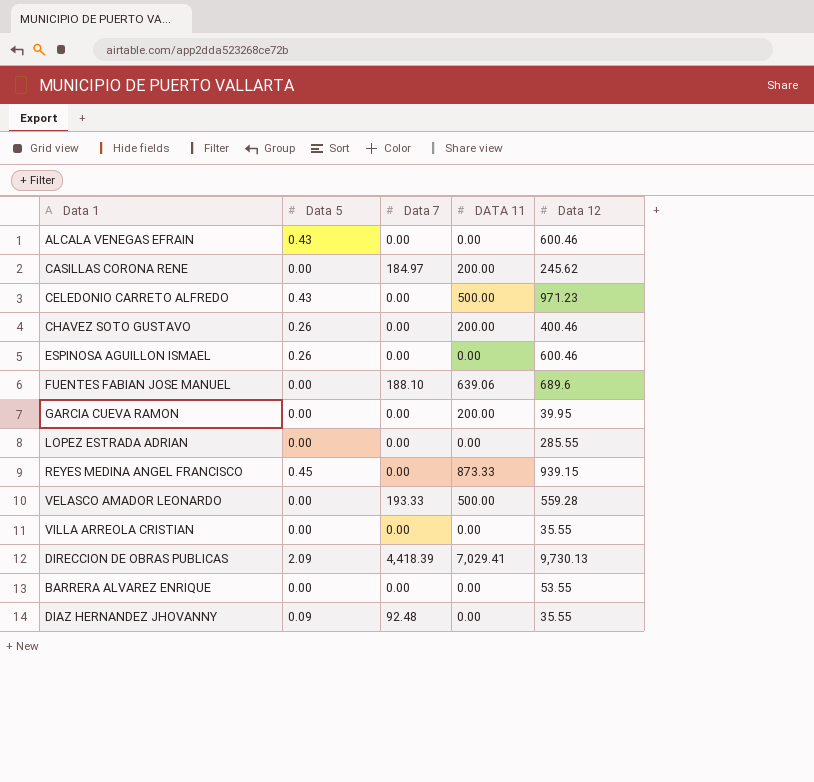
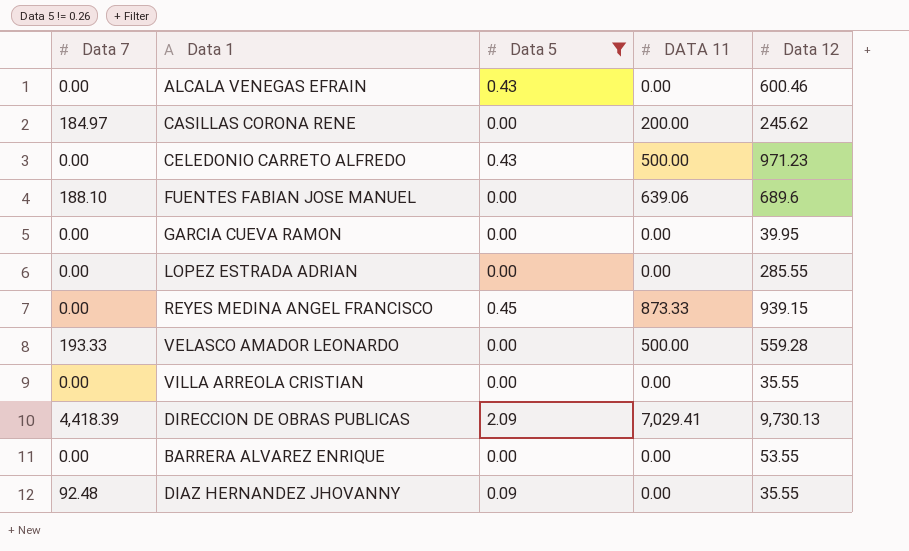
filter: none -> Data 5 != 0.26
column Data 7 | position: 3 -> 1
GARCIA CUEVA RAMON | DATA 11: 200.00 -> 0.00

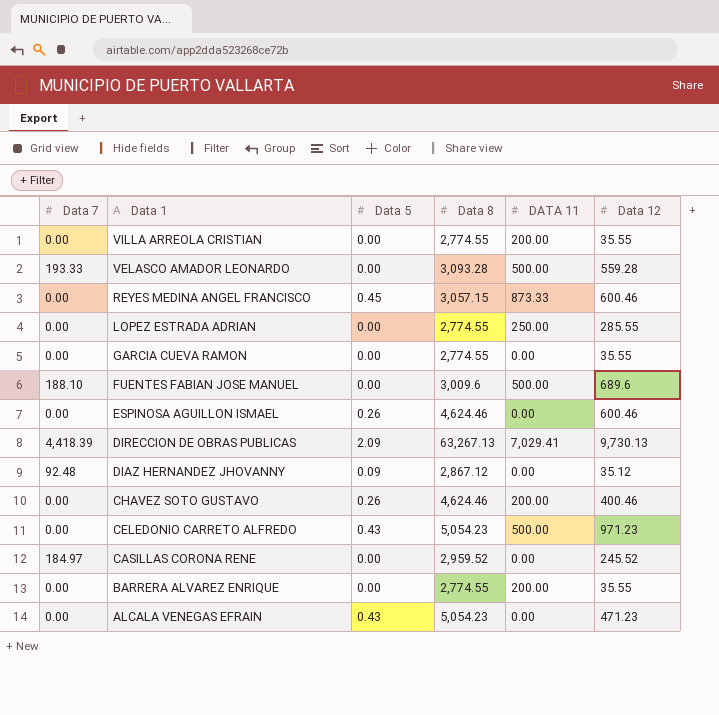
filter: Data 5 != 0.26 -> none
row order: none -> Data 1 descending
column Data 8 | position: none -> 4
VILLA ARREOLA CRISTIAN | DATA 11: 0.00 -> 200.00
REYES MEDINA ANGEL FRANCISCO | Data 12: 939.15 -> 600.46
LOPEZ ESTRADA ADRIAN | DATA 11: 0.00 -> 250.00
GARCIA CUEVA RAMON | Data 12: 39.95 -> 35.55
FUENTES FABIAN JOSE MANUEL | DATA 11: 639.06 -> 500.00
DIAZ HERNANDEZ JHOVANNY | Data 12: 35.55 -> 35.12
CASILLAS CORONA RENE | DATA 11: 200.00 -> 0.00
CASILLAS CORONA RENE | Data 12: 245.62 -> 245.52
BARRERA ALVAREZ ENRIQUE | DATA 11: 0.00 -> 200.00
BARRERA ALVAREZ ENRIQUE | Data 12: 53.55 -> 35.55
ALCALA VENEGAS EFRAIN | Data 12: 600.46 -> 471.23

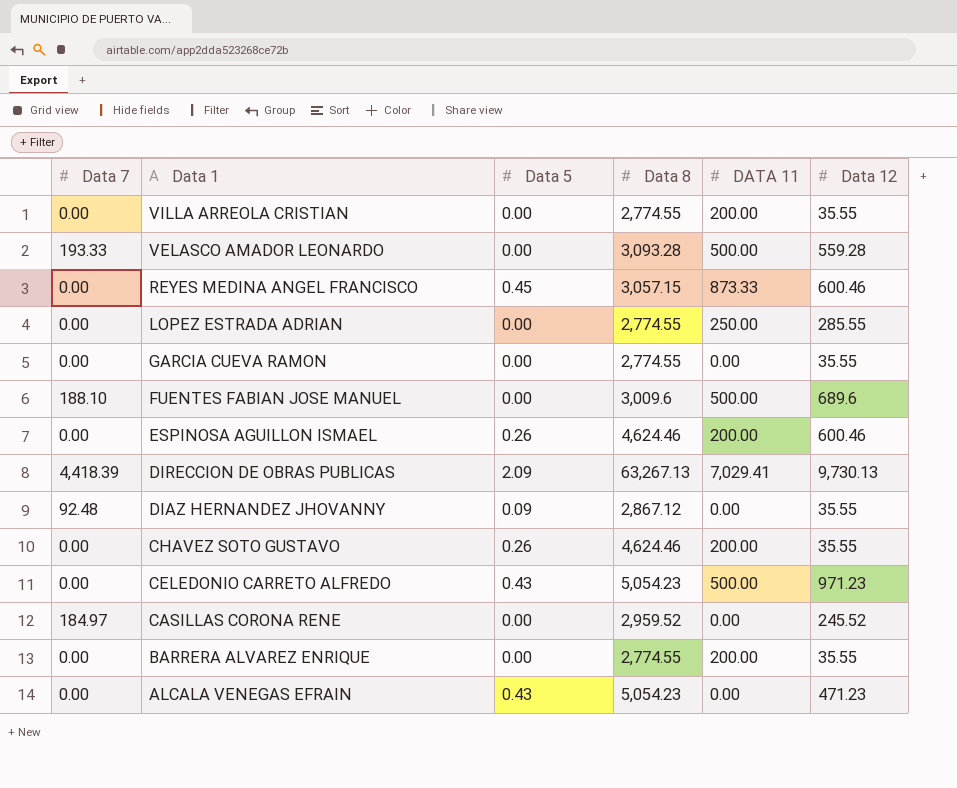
ESPINOSA AGUILLON ISMAEL | DATA 11: 0.00 -> 200.00
DIAZ HERNANDEZ JHOVANNY | Data 12: 35.12 -> 35.55
CHAVEZ SOTO GUSTAVO | Data 12: 400.46 -> 35.55

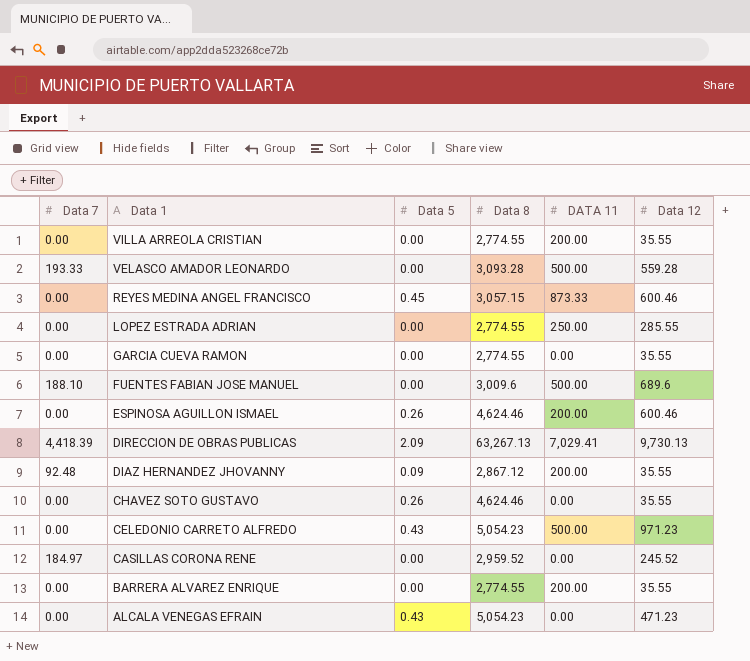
DIAZ HERNANDEZ JHOVANNY | DATA 11: 0.00 -> 200.00
CHAVEZ SOTO GUSTAVO | DATA 11: 200.00 -> 0.00

